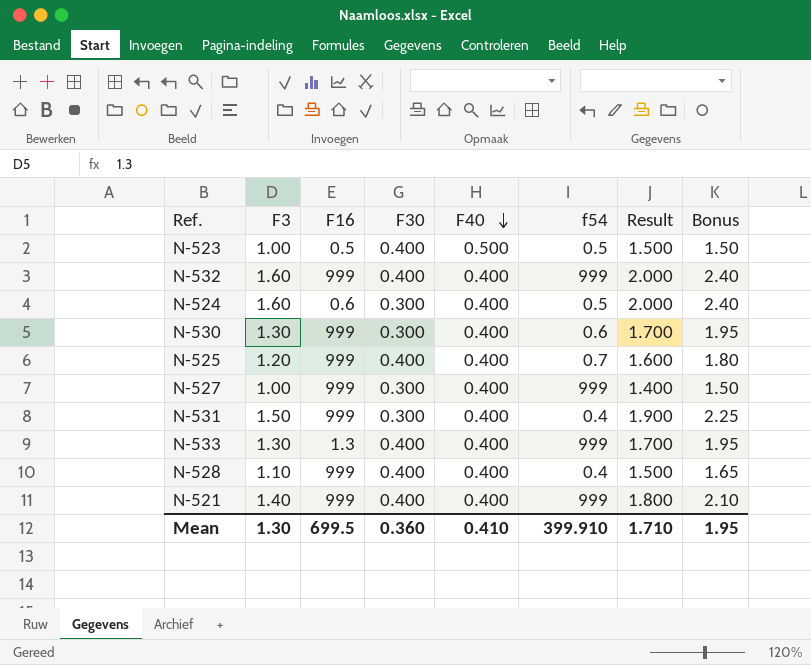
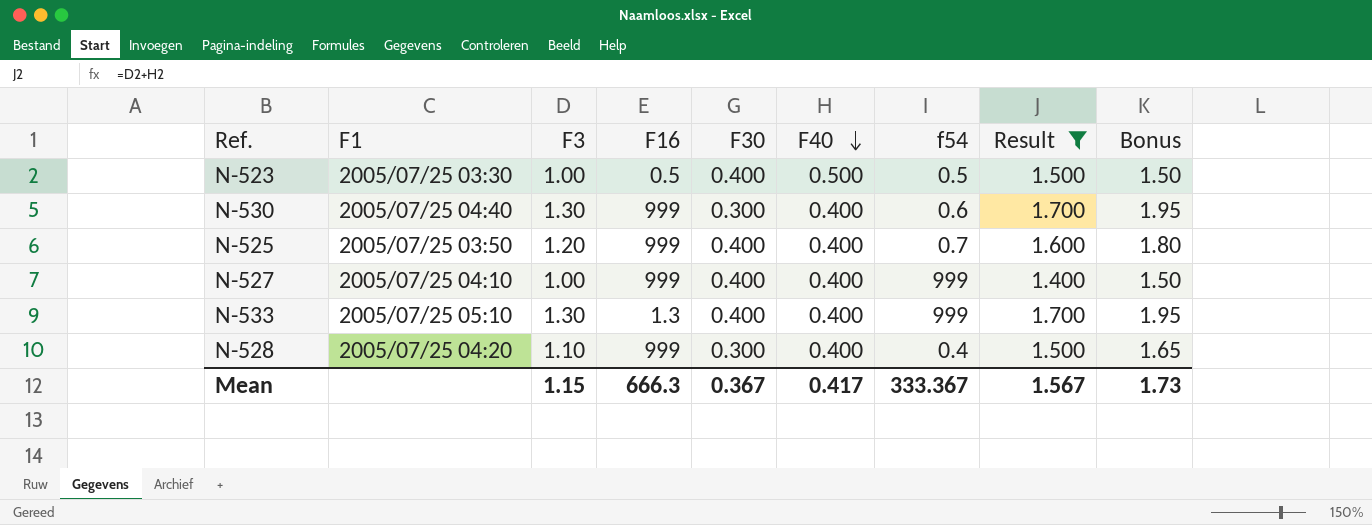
filter: none -> Result <= 1.700
column F1 | position: none -> 2
N-527 | F30: 0.300 -> 0.400
N-528 | F30: 0.400 -> 0.300
Mean | F3: 1.30 -> 1.15
Mean | F16: 699.5 -> 666.3
Mean | F30: 0.360 -> 0.367
Mean | F40: 0.410 -> 0.417
Mean | f54: 399.910 -> 333.367
Mean | Result: 1.710 -> 1.567
Mean | Bonus: 1.95 -> 1.73

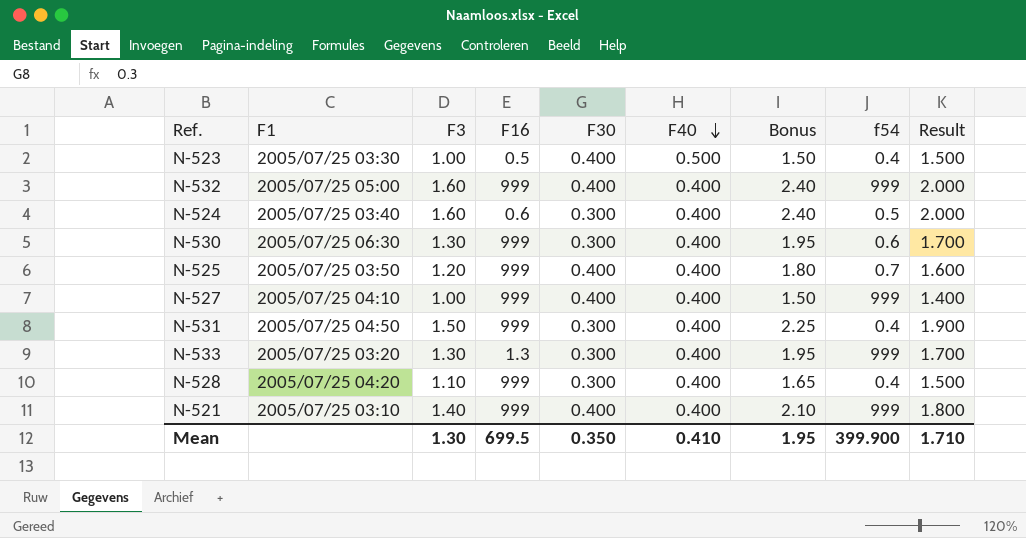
filter: Result <= 1.700 -> none
column Bonus | position: 9 -> 7
N-523 | f54: 0.5 -> 0.4
N-530 | F1: 2005/07/25 04:40 -> 2005/07/25 06:30
N-533 | F1: 2005/07/25 05:10 -> 2005/07/25 03:20
N-533 | F30: 0.400 -> 0.300
Mean | F3: 1.15 -> 1.30
Mean | F16: 666.3 -> 699.5
Mean | F30: 0.367 -> 0.350
Mean | F40: 0.417 -> 0.410
Mean | Bonus: 1.73 -> 1.95
Mean | f54: 333.367 -> 399.900
Mean | Result: 1.567 -> 1.710

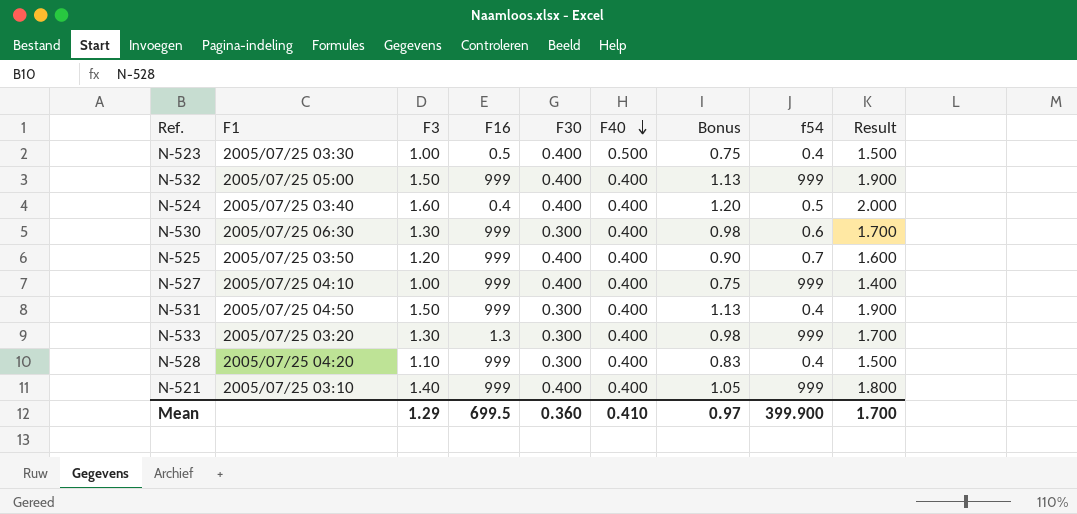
column Bonus | formula: [F3] * 1.5 -> [F3] * 0.75
N-532 | F3: 1.60 -> 1.50
N-532 | Result: 2.000 -> 1.900
N-524 | F16: 0.6 -> 0.4
N-524 | F30: 0.300 -> 0.400
Mean | F3: 1.30 -> 1.29
Mean | F30: 0.350 -> 0.360
Mean | Bonus: 1.95 -> 0.97
Mean | Result: 1.710 -> 1.700

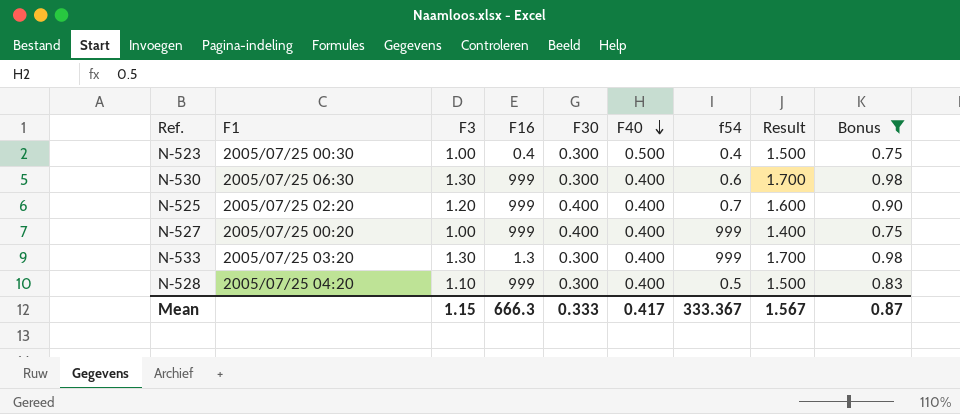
filter: none -> Bonus <= 0.98
column Bonus | position: 7 -> 9
N-523 | F1: 2005/07/25 03:30 -> 2005/07/25 00:30
N-523 | F16: 0.5 -> 0.4
N-523 | F30: 0.400 -> 0.300
N-525 | F1: 2005/07/25 03:50 -> 2005/07/25 02:20
N-527 | F1: 2005/07/25 04:10 -> 2005/07/25 00:20
N-528 | f54: 0.4 -> 0.5
Mean | F3: 1.29 -> 1.15
Mean | F16: 699.5 -> 666.3
Mean | F30: 0.360 -> 0.333
Mean | F40: 0.410 -> 0.417
Mean | f54: 399.900 -> 333.367
Mean | Result: 1.700 -> 1.567
Mean | Bonus: 0.97 -> 0.87

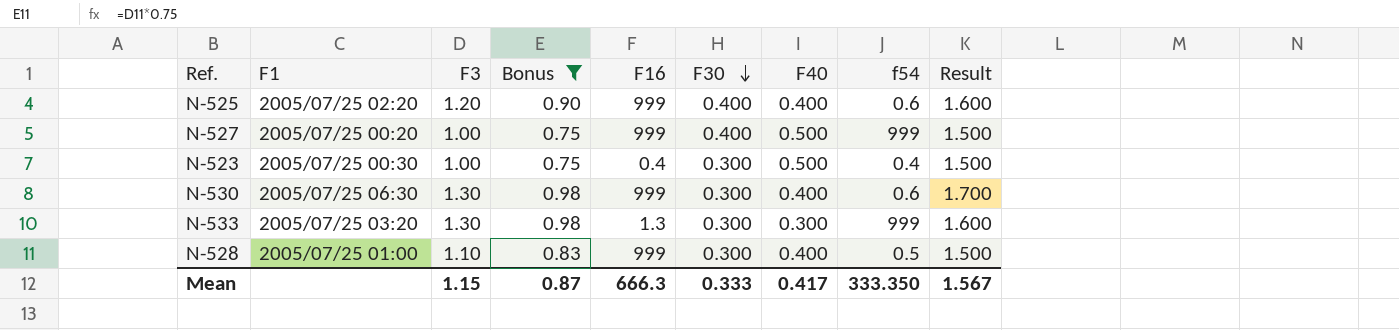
row order: F40 descending -> F30 descending
column Bonus | position: 9 -> 4
N-525 | f54: 0.7 -> 0.6
N-527 | F40: 0.400 -> 0.500
N-527 | Result: 1.400 -> 1.500
N-533 | F40: 0.400 -> 0.300
N-533 | Result: 1.700 -> 1.600
N-528 | F1: 2005/07/25 04:20 -> 2005/07/25 01:00
Mean | f54: 333.367 -> 333.350

